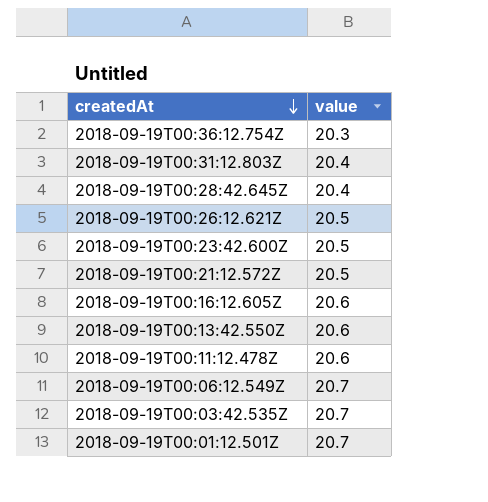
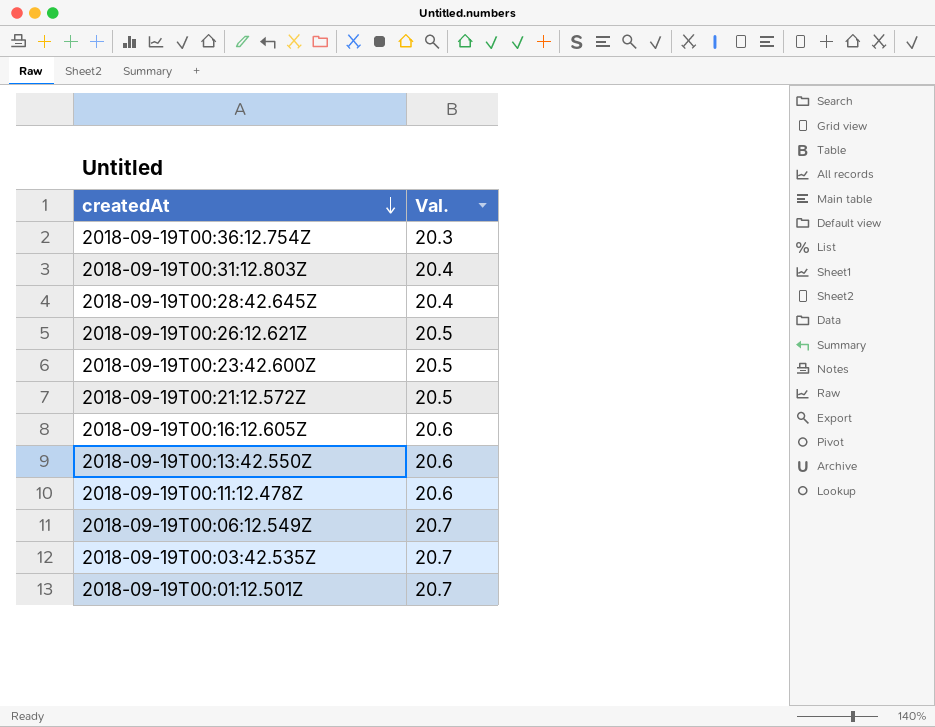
column name: value -> Val.

